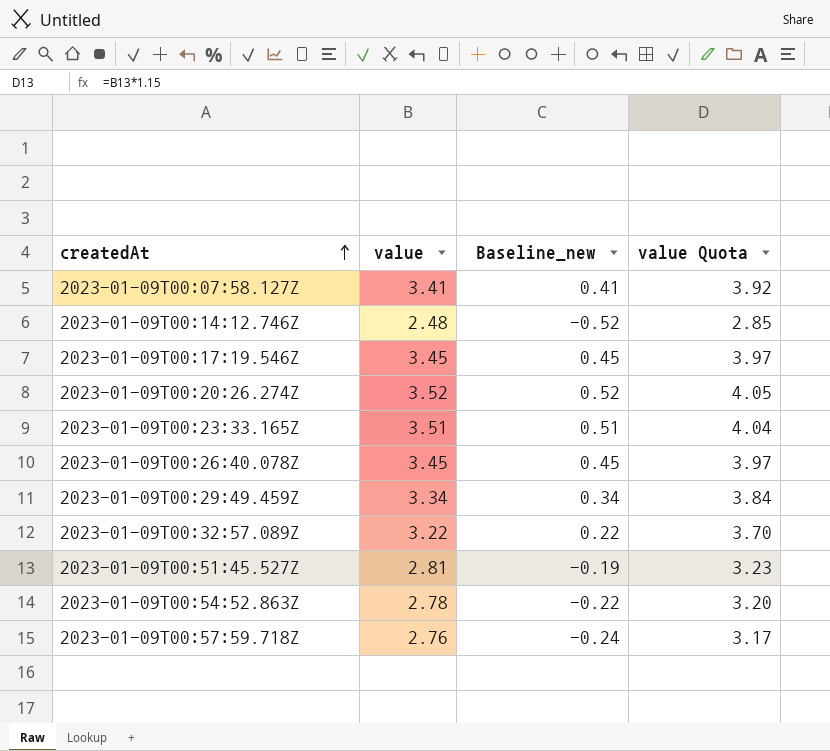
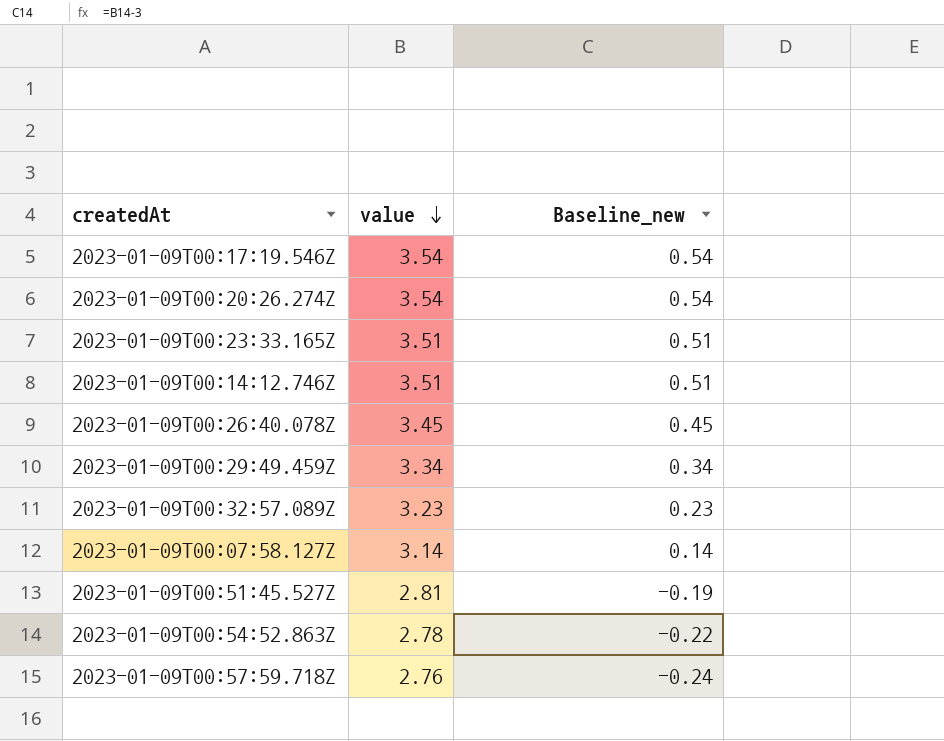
row order: createdAt ascending -> value descending
column value Quota | formula: [value] * 1.15 -> none
2023-01-09T00:17:19.546Z | value: 3.45 -> 3.54
2023-01-09T00:17:19.546Z | Baseline_new: 0.45 -> 0.54
2023-01-09T00:20:26.274Z | value: 3.52 -> 3.54
2023-01-09T00:20:26.274Z | Baseline_new: 0.52 -> 0.54
2023-01-09T00:14:12.746Z | value: 2.48 -> 3.51
2023-01-09T00:14:12.746Z | Baseline_new: -0.52 -> 0.51
2023-01-09T00:32:57.089Z | value: 3.22 -> 3.23
2023-01-09T00:32:57.089Z | Baseline_new: 0.22 -> 0.23
2023-01-09T00:07:58.127Z | value: 3.41 -> 3.14
2023-01-09T00:07:58.127Z | Baseline_new: 0.41 -> 0.14

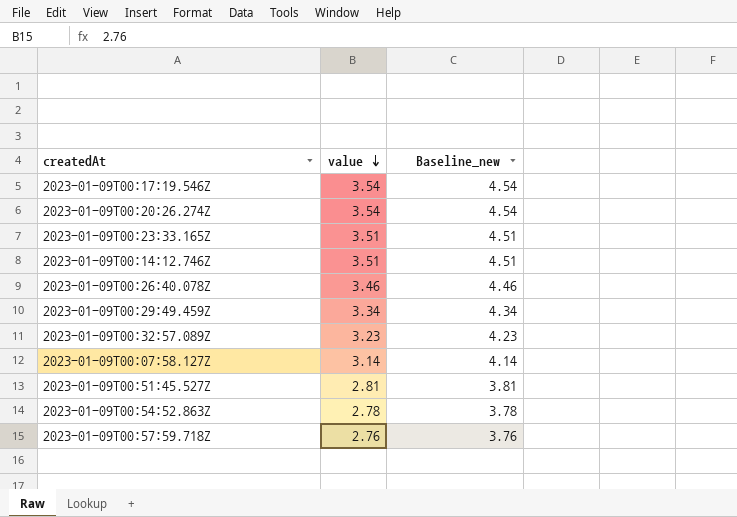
column Baseline_new | formula: [value] - 3 -> [value] + 1
2023-01-09T00:26:40.078Z | value: 3.45 -> 3.46

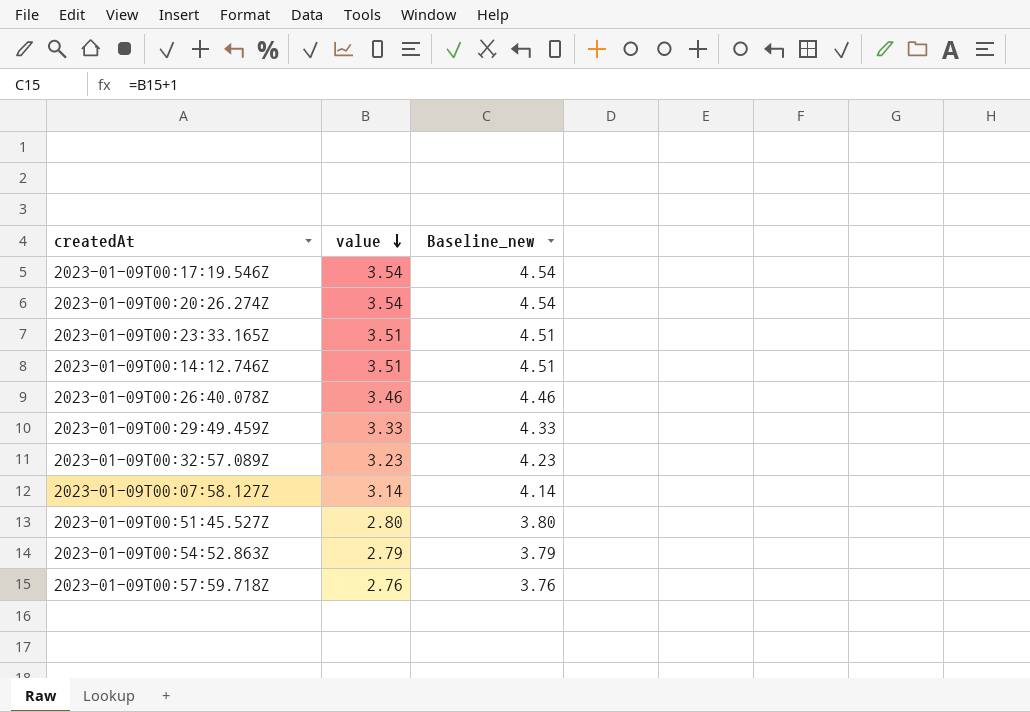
2023-01-09T00:29:49.459Z | value: 3.34 -> 3.33
2023-01-09T00:29:49.459Z | Baseline_new: 4.34 -> 4.33
2023-01-09T00:51:45.527Z | value: 2.81 -> 2.80
2023-01-09T00:51:45.527Z | Baseline_new: 3.81 -> 3.80
2023-01-09T00:54:52.863Z | value: 2.78 -> 2.79
2023-01-09T00:54:52.863Z | Baseline_new: 3.78 -> 3.79

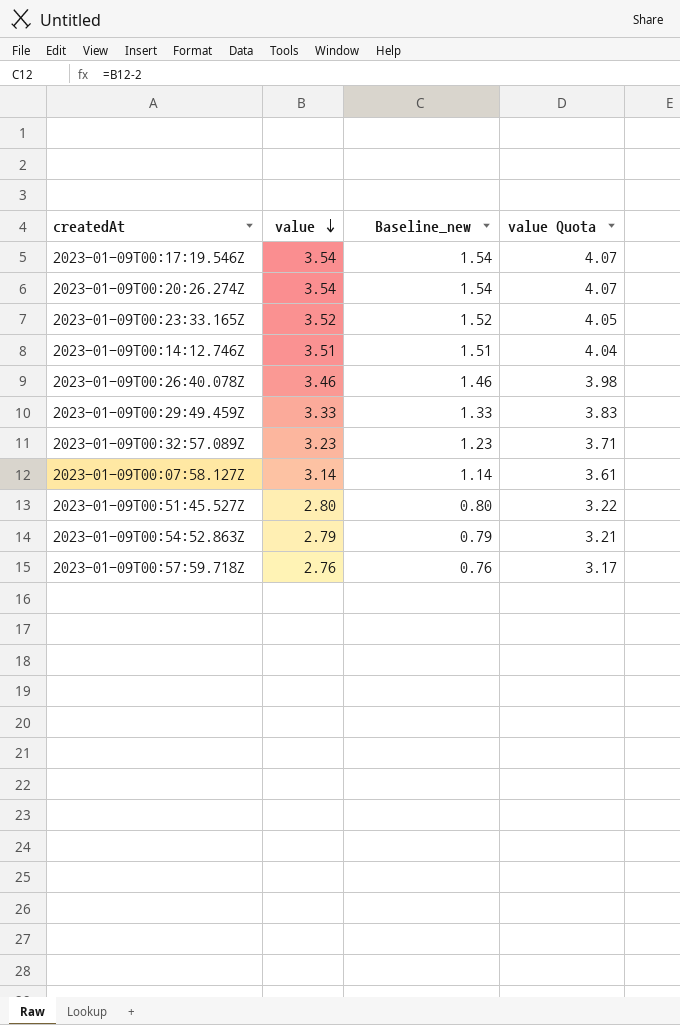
column Baseline_new | formula: [value] + 1 -> [value] - 2
column value Quota | formula: none -> [value] * 1.15
2023-01-09T00:23:33.165Z | value: 3.51 -> 3.52

